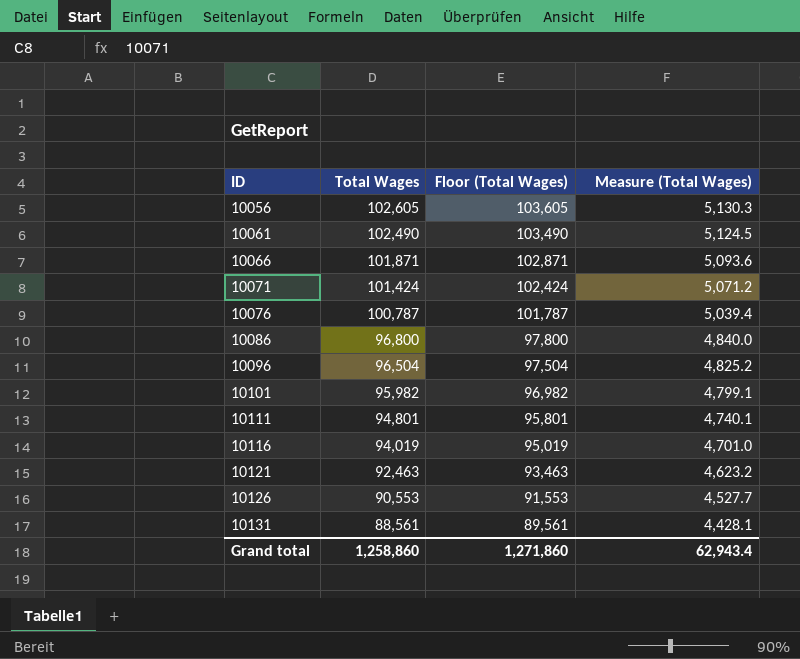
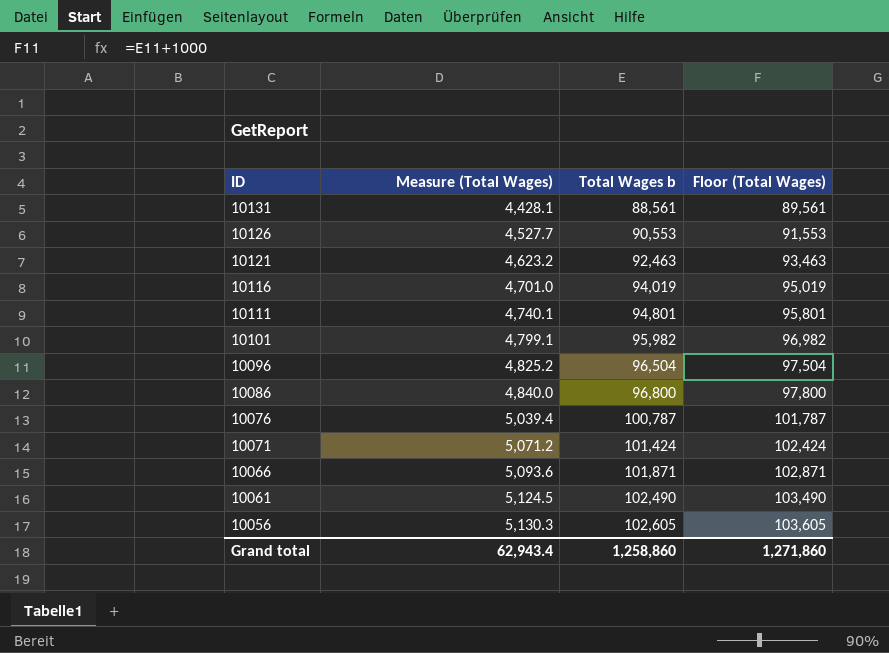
row order: ID ascending -> ID descending
column Measure (Total Wages) | position: 4 -> 2
column name: Total Wages -> Total Wages b

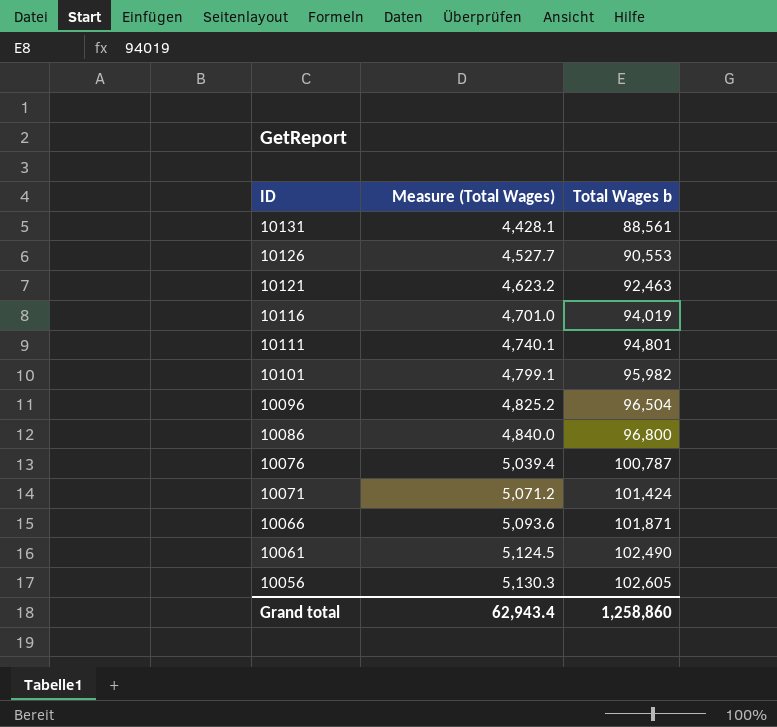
column Floor (Total Wages) | formula: [Total Wages b] + 1000 -> none

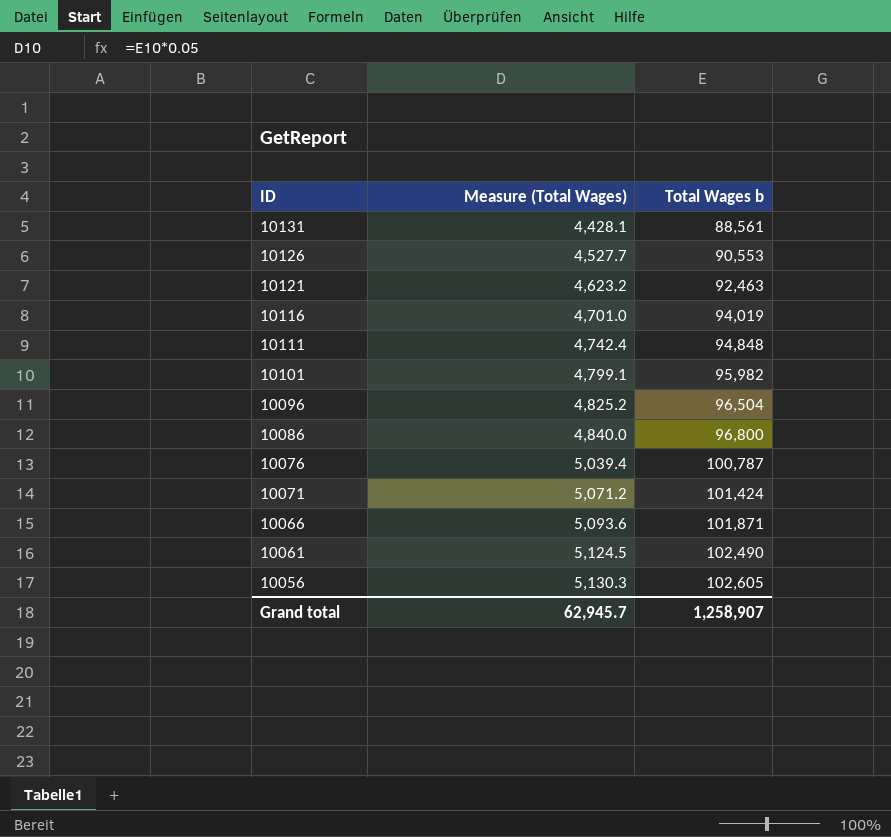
10111 | Measure (Total Wages): 4,740.1 -> 4,742.4
10111 | Total Wages b: 94,801 -> 94,848
Grand total | Measure (Total Wages): 62,943.4 -> 62,945.7
Grand total | Total Wages b: 1,258,860 -> 1,258,907

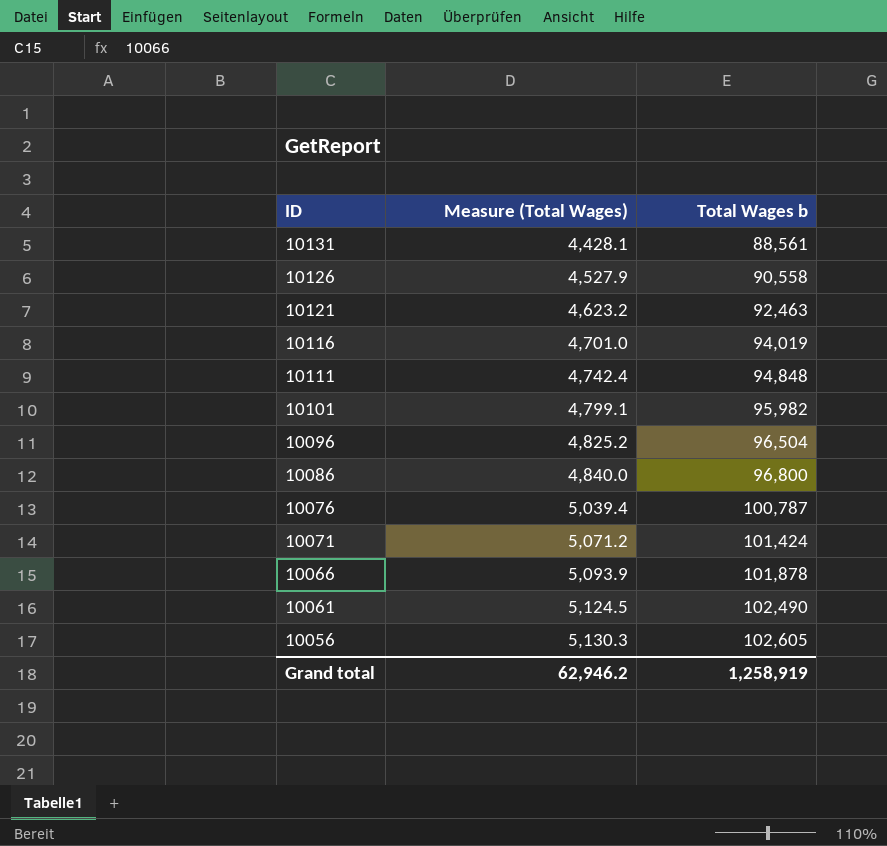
10126 | Measure (Total Wages): 4,527.7 -> 4,527.9
10126 | Total Wages b: 90,553 -> 90,558
10066 | Measure (Total Wages): 5,093.6 -> 5,093.9
10066 | Total Wages b: 101,871 -> 101,878
Grand total | Measure (Total Wages): 62,945.7 -> 62,946.2
Grand total | Total Wages b: 1,258,907 -> 1,258,919

